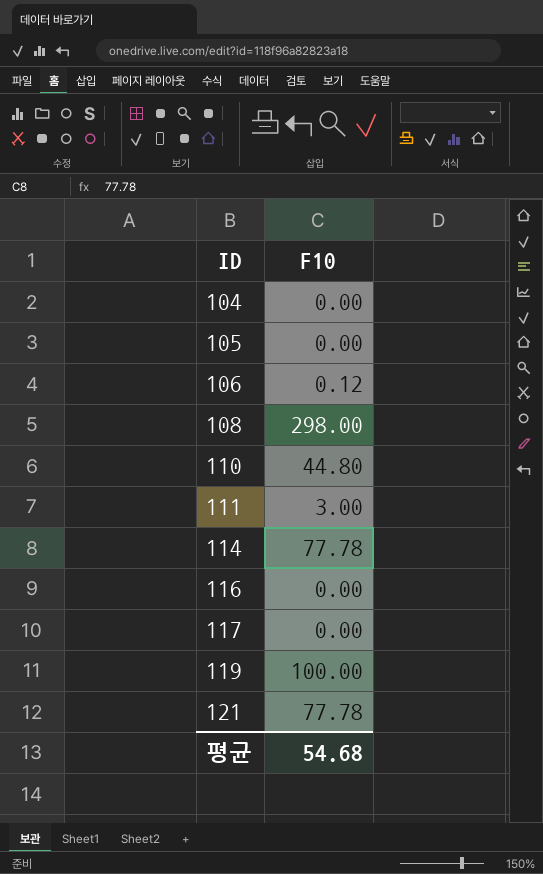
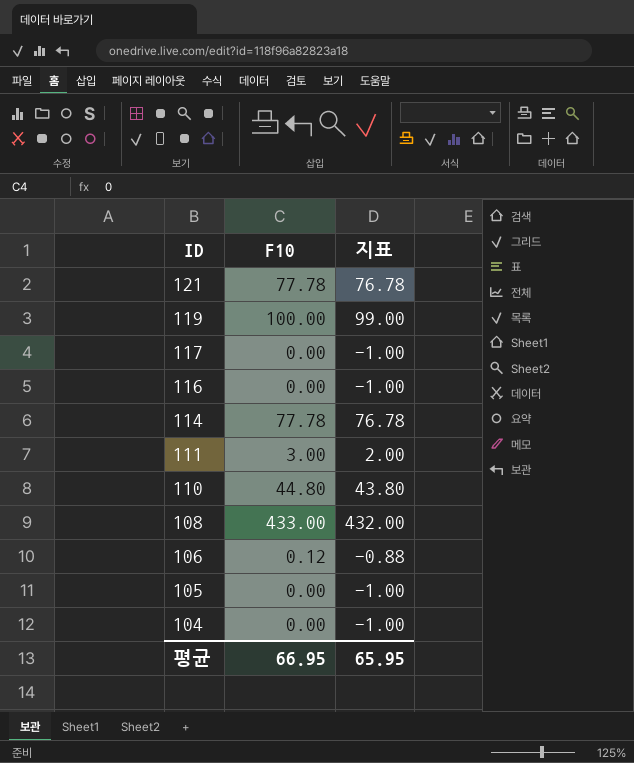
row order: ID ascending -> ID descending
column 지표 | formula: none -> [F10] - 1
108 | F10: 298.00 -> 433.00
평균 | F10: 54.68 -> 66.95

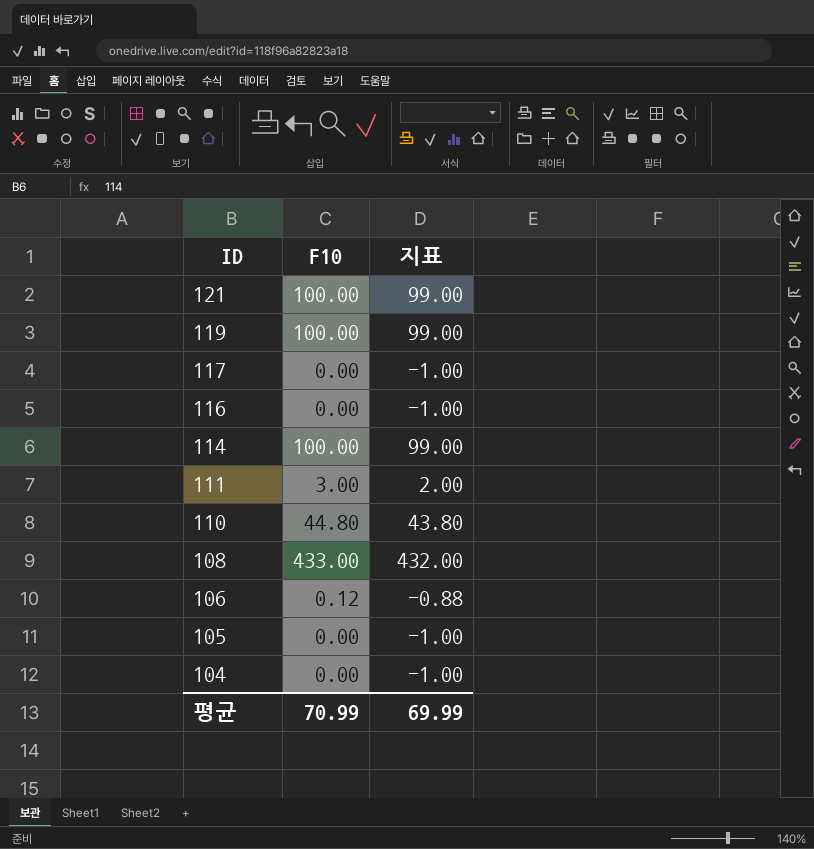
121 | F10: 77.78 -> 100.00
121 | 지표: 76.78 -> 99.00
114 | F10: 77.78 -> 100.00
114 | 지표: 76.78 -> 99.00
평균 | F10: 66.95 -> 70.99
평균 | 지표: 65.95 -> 69.99

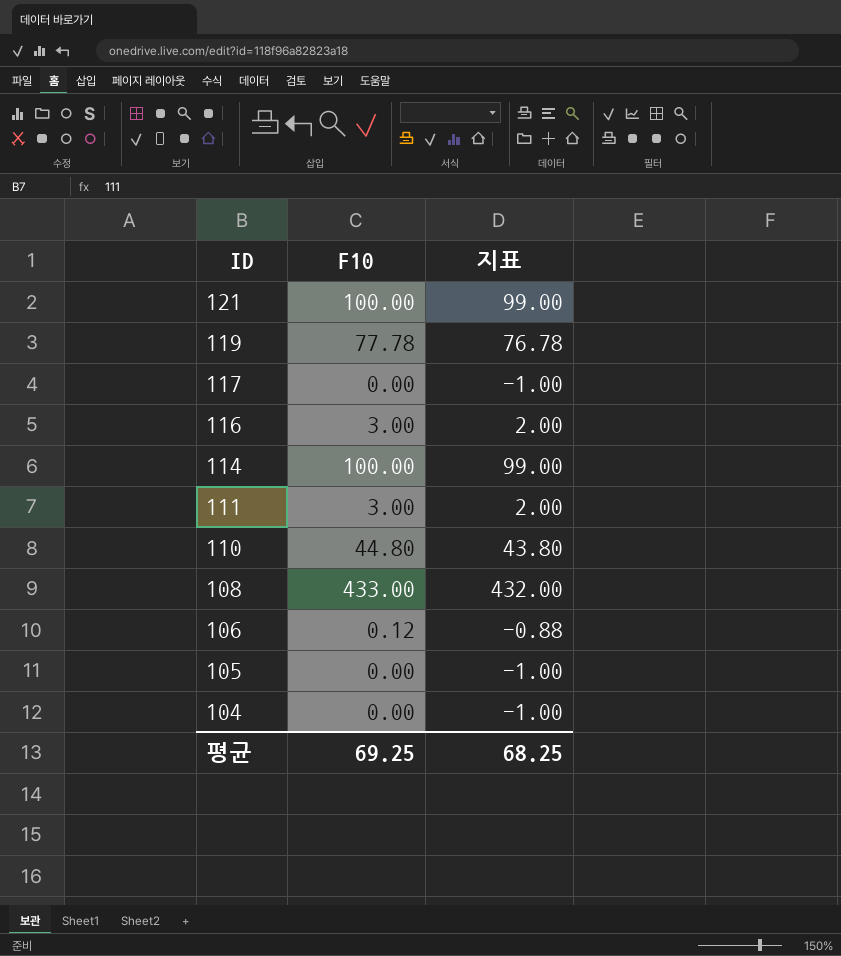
119 | F10: 100.00 -> 77.78
119 | 지표: 99.00 -> 76.78
116 | F10: 0.00 -> 3.00
116 | 지표: -1.00 -> 2.00
평균 | F10: 70.99 -> 69.25
평균 | 지표: 69.99 -> 68.25

